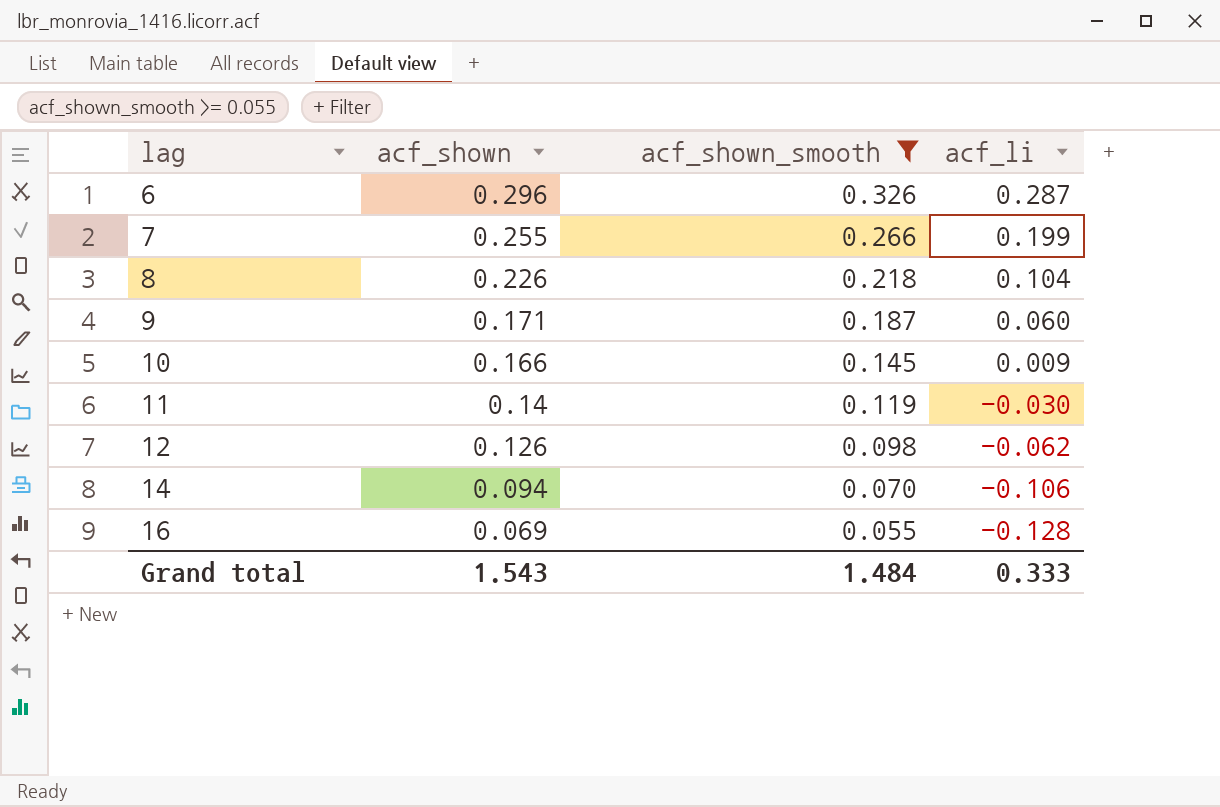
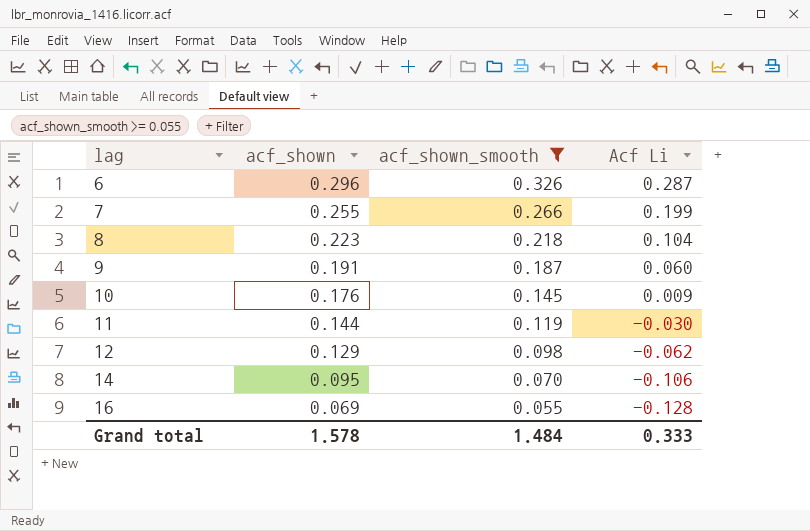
column name: acf_li -> Acf Li
8 | acf_shown: 0.226 -> 0.223
9 | acf_shown: 0.171 -> 0.191
10 | acf_shown: 0.166 -> 0.176
11 | acf_shown: 0.14 -> 0.144
12 | acf_shown: 0.126 -> 0.129
14 | acf_shown: 0.094 -> 0.095
Grand total | acf_shown: 1.543 -> 1.578

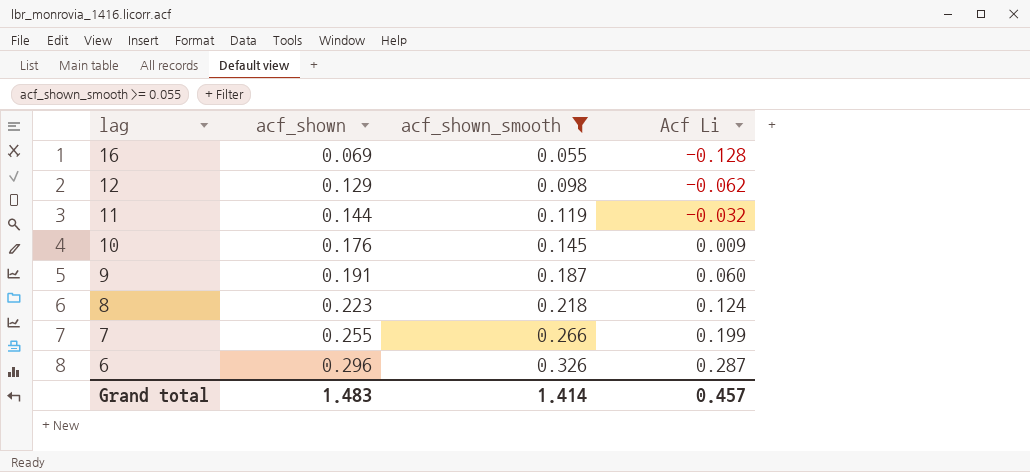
row order: lag ascending -> lag descending
row 14: 0.095 | 0.070 | -0.106 -> none
11 | Acf Li: -0.030 -> -0.032
8 | Acf Li: 0.104 -> 0.124
Grand total | acf_shown: 1.578 -> 1.483
Grand total | acf_shown_smooth: 1.484 -> 1.414
Grand total | Acf Li: 0.333 -> 0.457

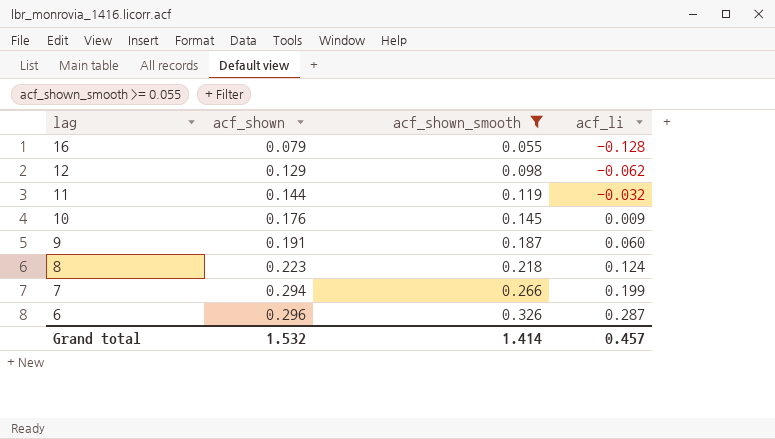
column name: Acf Li -> acf_li
16 | acf_shown: 0.069 -> 0.079
7 | acf_shown: 0.255 -> 0.294
Grand total | acf_shown: 1.483 -> 1.532

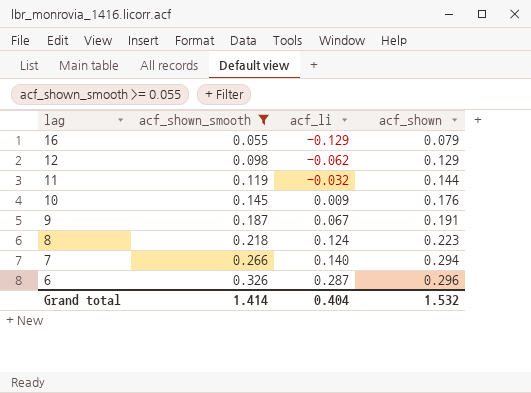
column acf_shown | position: 2 -> 4
16 | acf_li: -0.128 -> -0.129
9 | acf_li: 0.060 -> 0.067
7 | acf_li: 0.199 -> 0.140
Grand total | acf_li: 0.457 -> 0.404

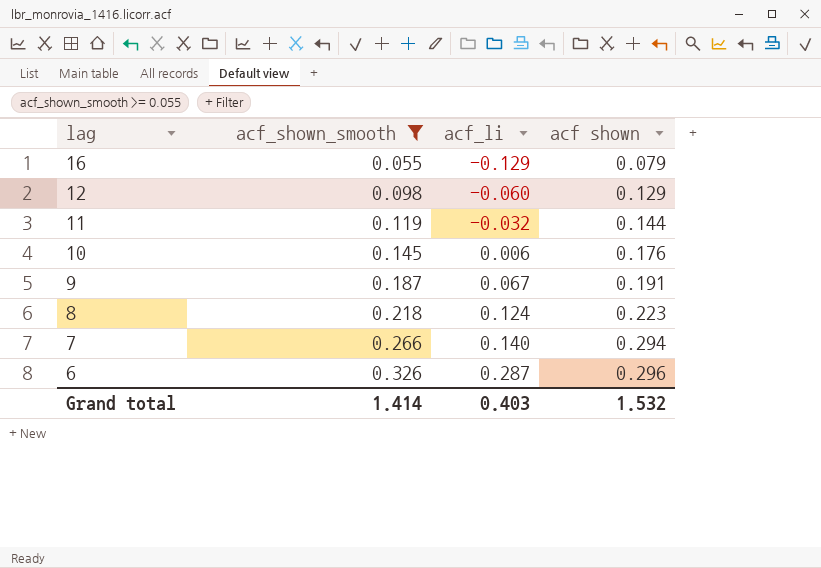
column name: acf_shown -> acf shown
12 | acf_li: -0.062 -> -0.060
10 | acf_li: 0.009 -> 0.006
Grand total | acf_li: 0.404 -> 0.403

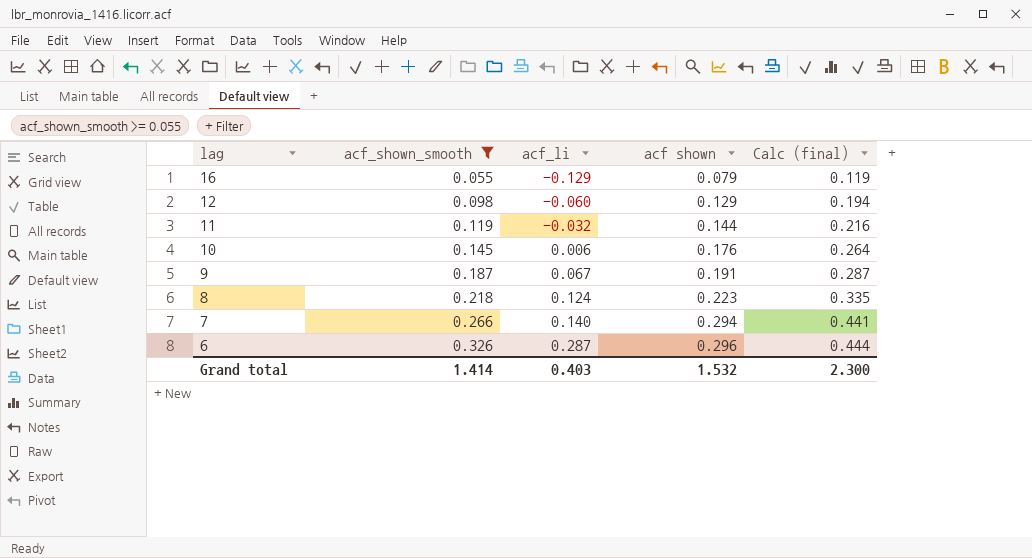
column Calc (final) | formula: none -> [acf shown] * 1.5

